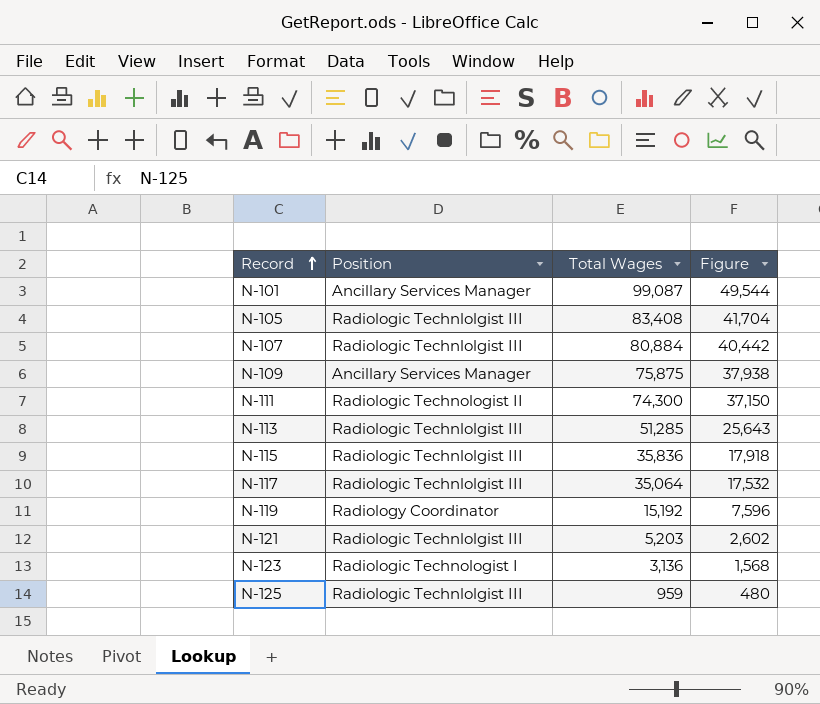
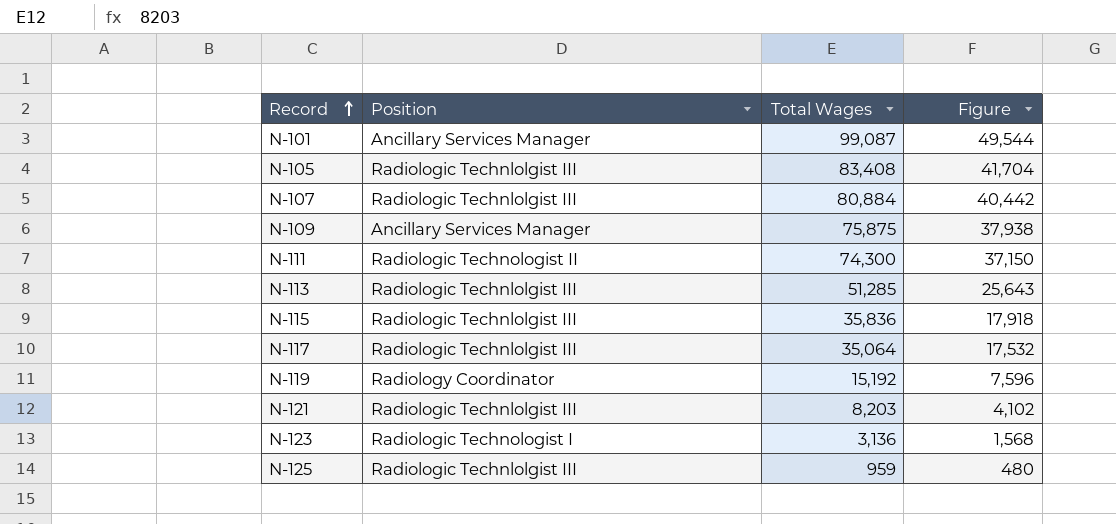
N-121 | Total Wages: 5,203 -> 8,203
N-121 | Figure: 2,602 -> 4,102

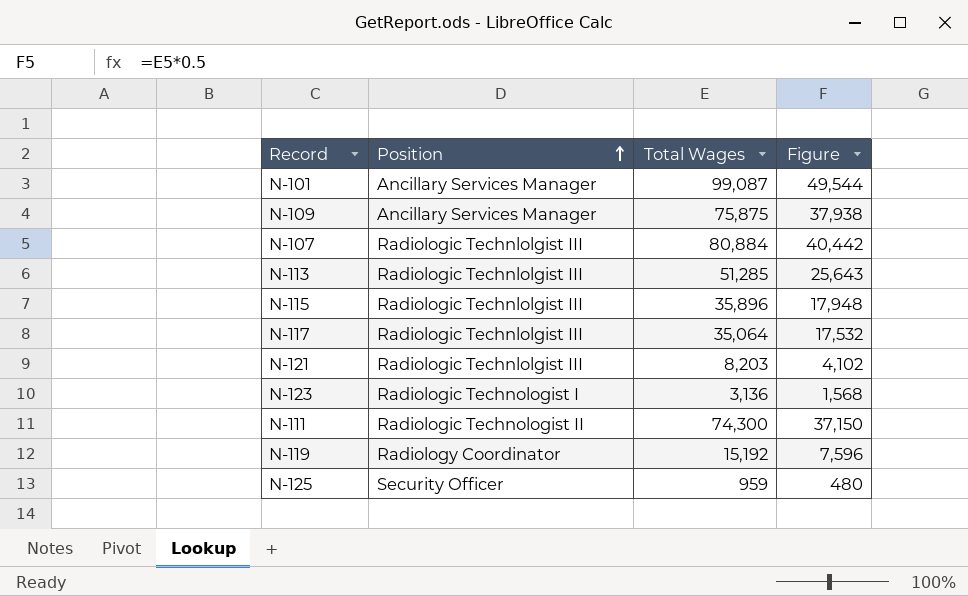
row order: Record ascending -> Position ascending
row N-105: Radiologic Technlolgist III | 83,408 | 41,704 -> none
N-115 | Total Wages: 35,836 -> 35,896
N-115 | Figure: 17,918 -> 17,948
N-125 | Position: Radiologic Technlolgist III -> Security Officer

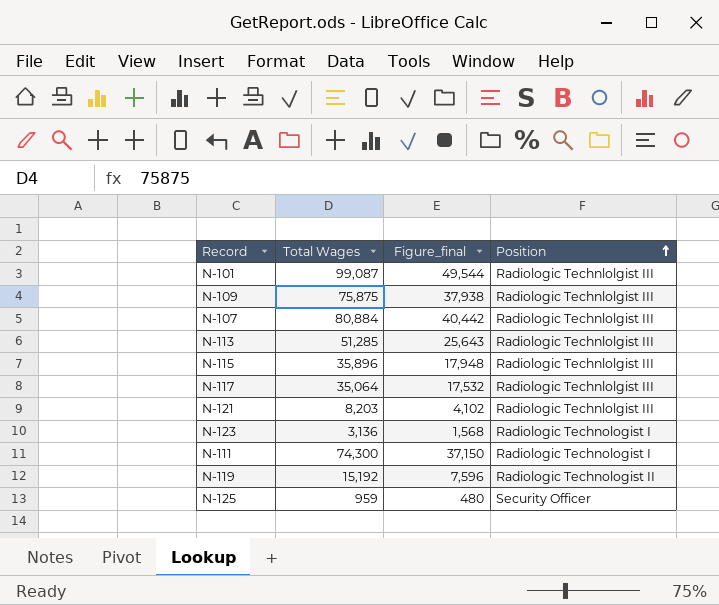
column name: Figure -> Figure_final
column Position | position: 2 -> 4
N-101 | Position: Ancillary Services Manager -> Radiologic Technlolgist III
N-109 | Position: Ancillary Services Manager -> Radiologic Technlolgist III
N-111 | Position: Radiologic Technologist II -> Radiologic Technologist I
N-119 | Position: Radiology Coordinator -> Radiologic Technologist II

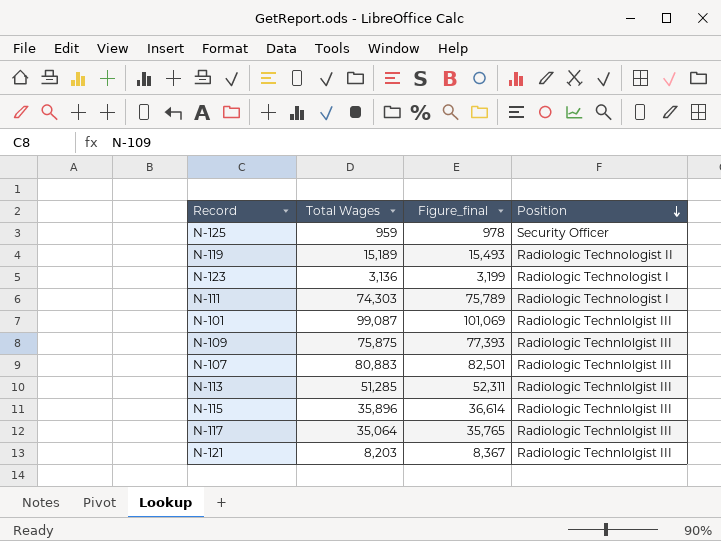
row order: Position ascending -> Position descending
column Figure_final | formula: [Total Wages] * 0.5 -> [Total Wages] * 1.02
N-119 | Total Wages: 15,192 -> 15,189
N-111 | Total Wages: 74,300 -> 74,303
N-107 | Total Wages: 80,884 -> 80,883

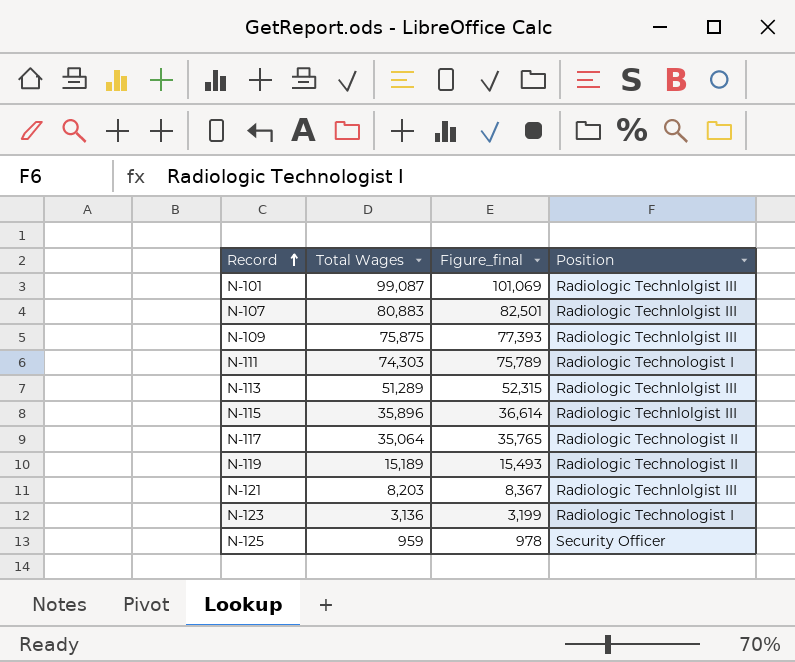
row order: Position descending -> Record ascending
N-113 | Total Wages: 51,285 -> 51,289
N-113 | Figure_final: 52,311 -> 52,315
N-117 | Position: Radiologic Technlolgist III -> Radiologic Technologist II

